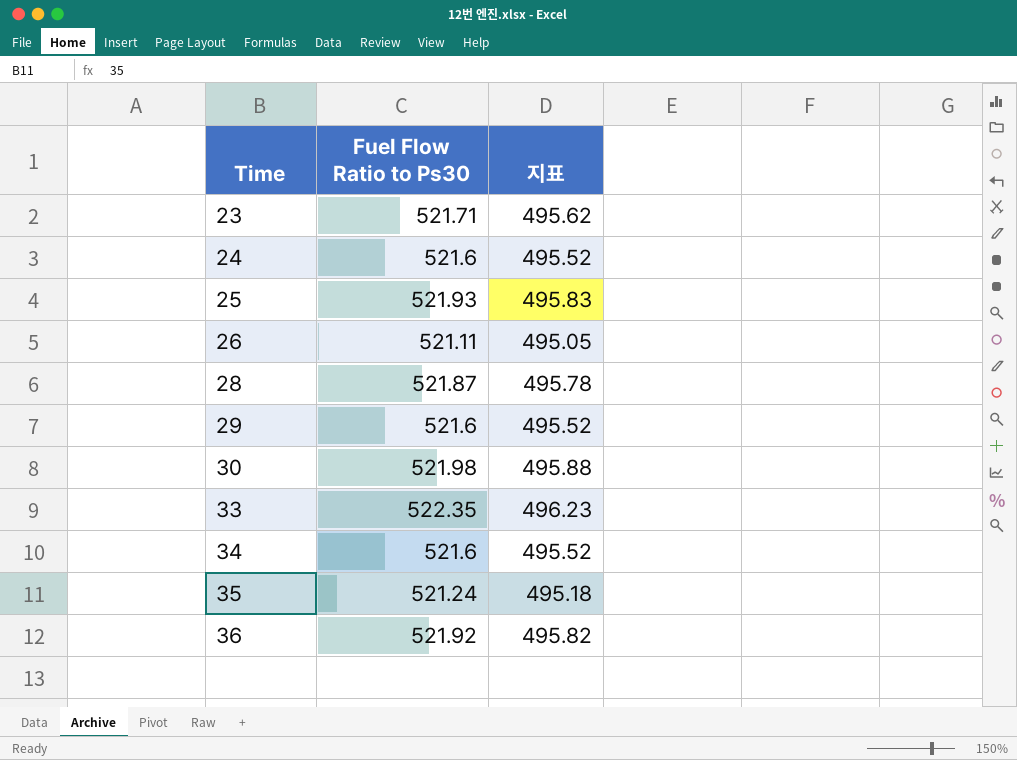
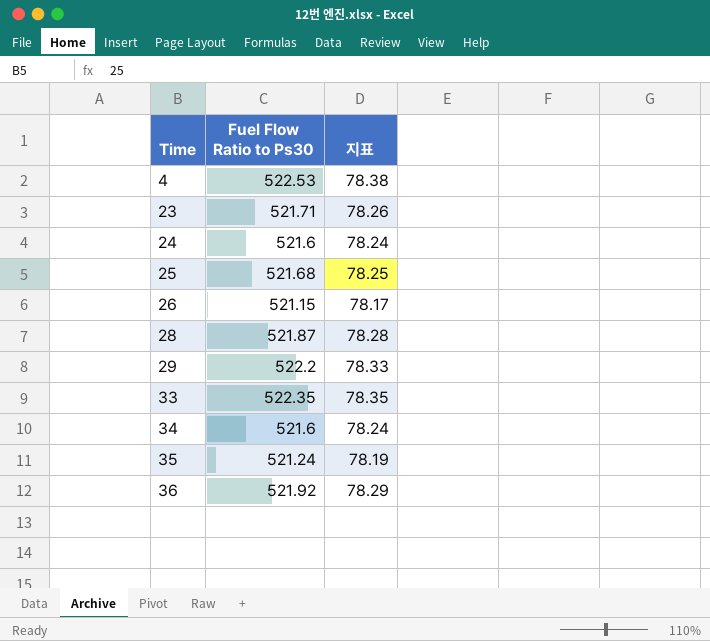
column 지표 | formula: [Fuel Flow Ratio to Ps30] * 0.95 -> [Fuel Flow Ratio to Ps30] * 0.15
row 30: 521.98 | 495.88 -> none
row 4: none -> 522.53 | 78.38
25 | Fuel Flow Ratio to Ps30: 521.93 -> 521.68
26 | Fuel Flow Ratio to Ps30: 521.11 -> 521.15
29 | Fuel Flow Ratio to Ps30: 521.6 -> 522.2

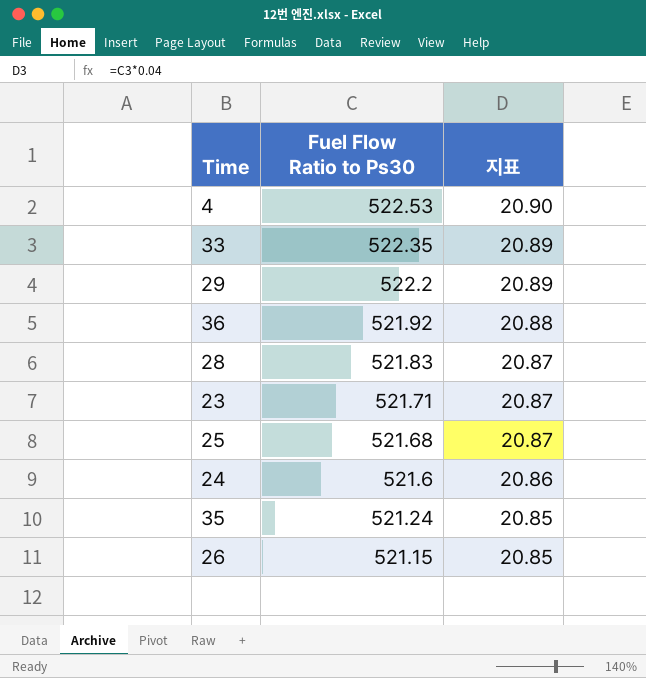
row order: Time ascending -> Fuel Flow Ratio to Ps30 descending
column 지표 | formula: [Fuel Flow Ratio to Ps30] * 0.15 -> [Fuel Flow Ratio to Ps30] * 0.04
row 34: 521.6 | 78.24 -> none
28 | Fuel Flow Ratio to Ps30: 521.87 -> 521.83

